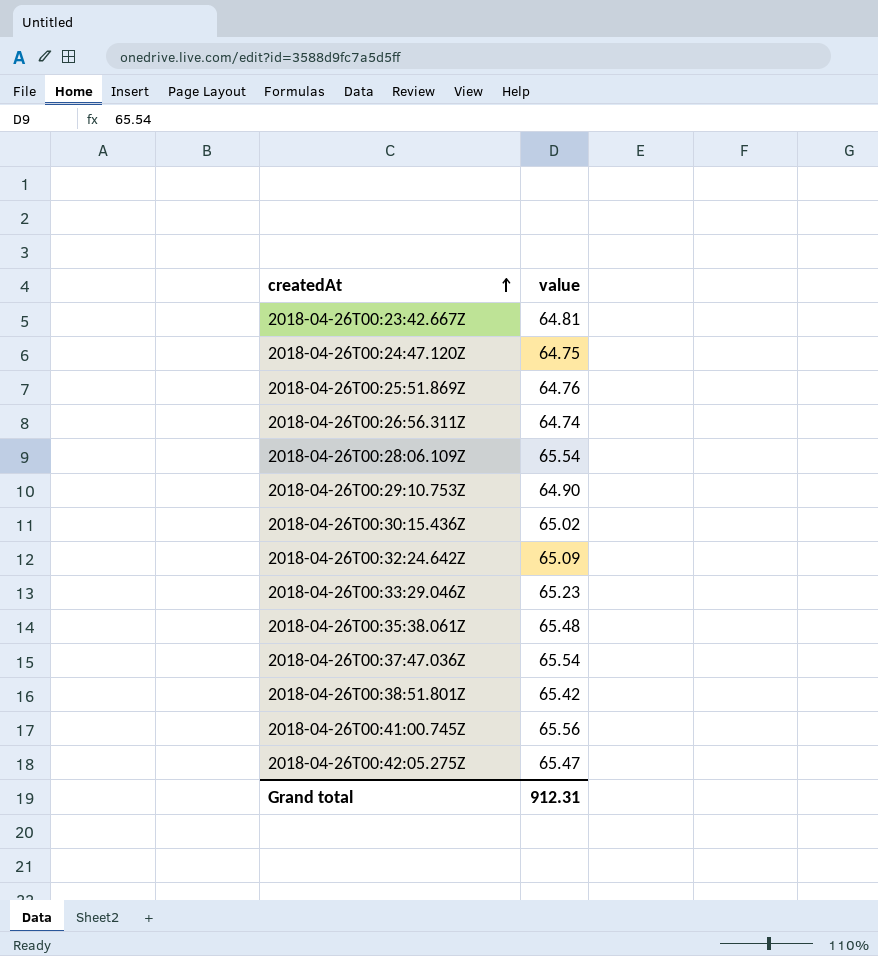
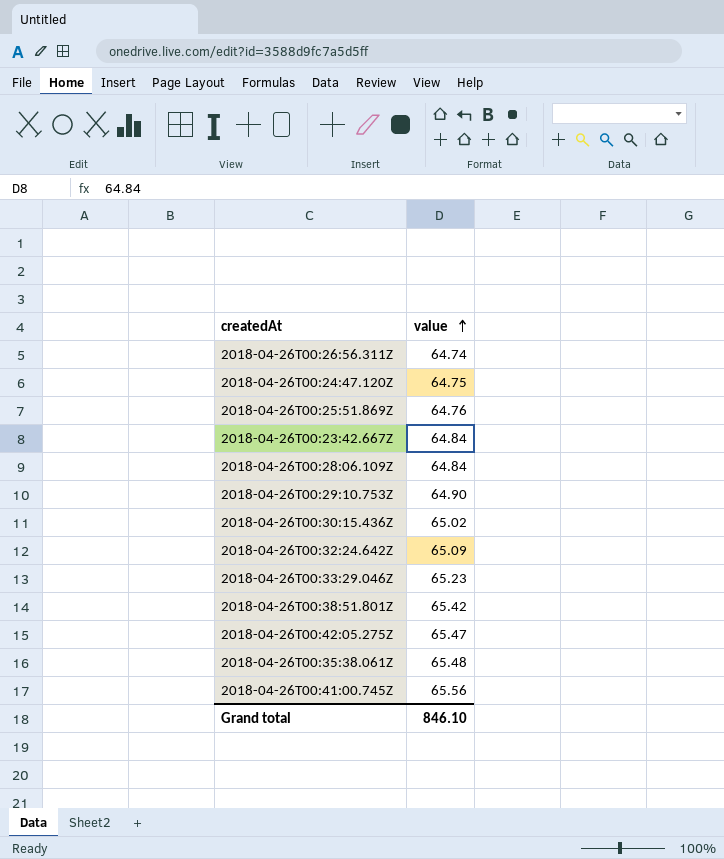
row order: createdAt ascending -> value ascending
row 2018-04-26T00:37:47.036Z: 65.54 -> none
2018-04-26T00:23:42.667Z | value: 64.81 -> 64.84
2018-04-26T00:28:06.109Z | value: 65.54 -> 64.84
Grand total | value: 912.31 -> 846.10

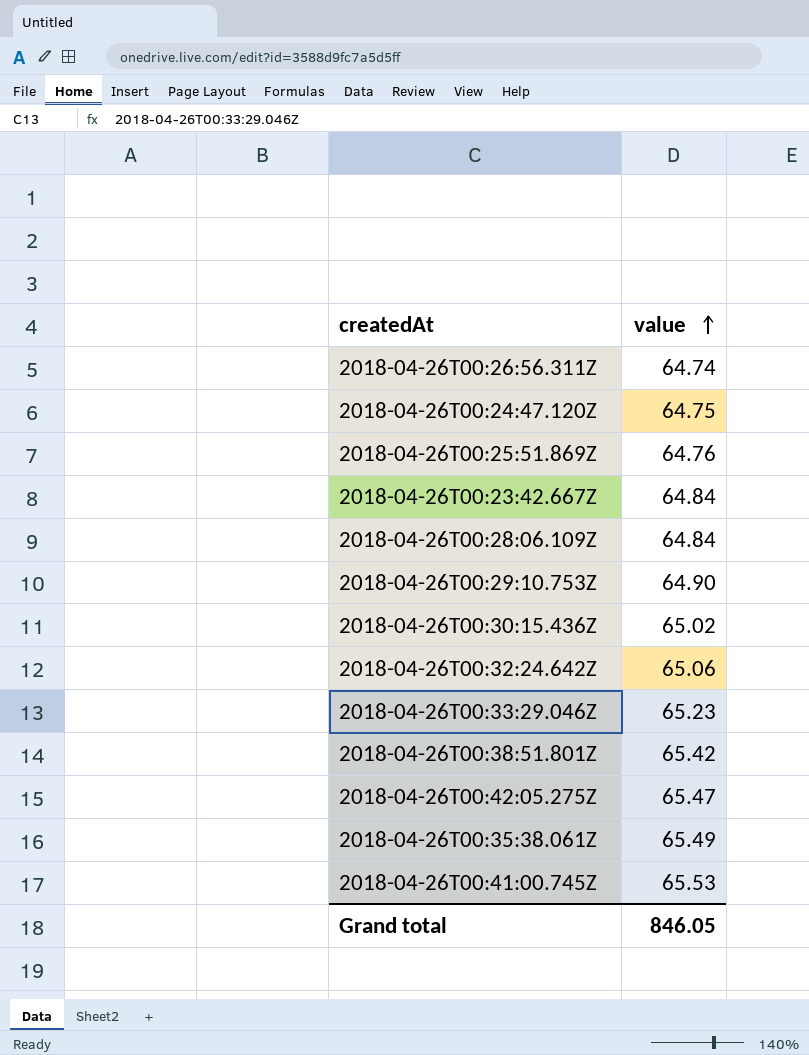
2018-04-26T00:32:24.642Z | value: 65.09 -> 65.06
2018-04-26T00:35:38.061Z | value: 65.48 -> 65.49
2018-04-26T00:41:00.745Z | value: 65.56 -> 65.53
Grand total | value: 846.10 -> 846.05

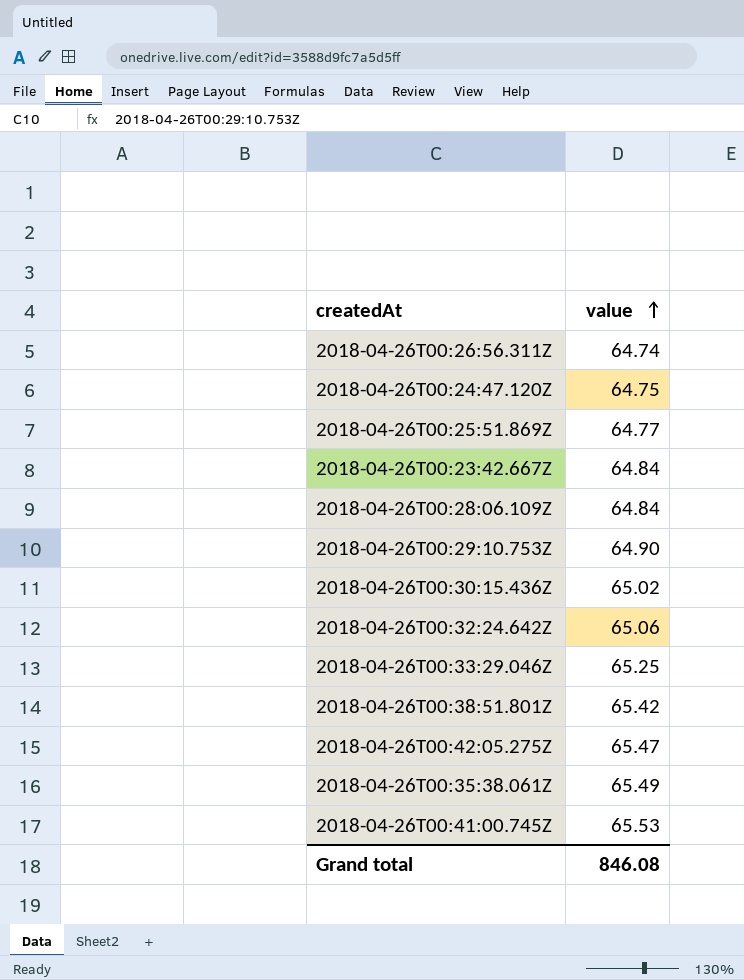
2018-04-26T00:25:51.869Z | value: 64.76 -> 64.77
2018-04-26T00:33:29.046Z | value: 65.23 -> 65.25
Grand total | value: 846.05 -> 846.08

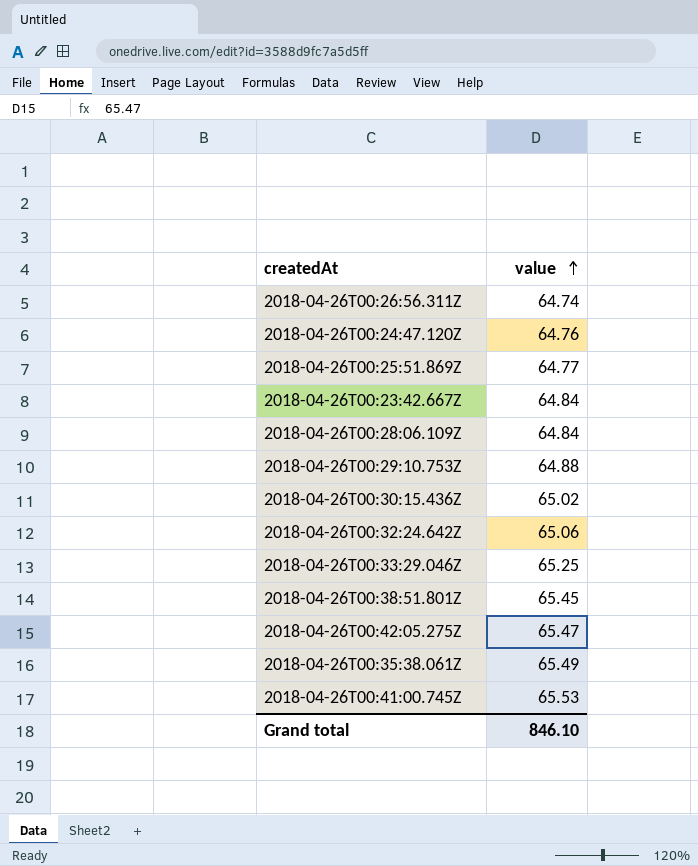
2018-04-26T00:24:47.120Z | value: 64.75 -> 64.76
2018-04-26T00:29:10.753Z | value: 64.90 -> 64.88
2018-04-26T00:38:51.801Z | value: 65.42 -> 65.45
Grand total | value: 846.08 -> 846.10

